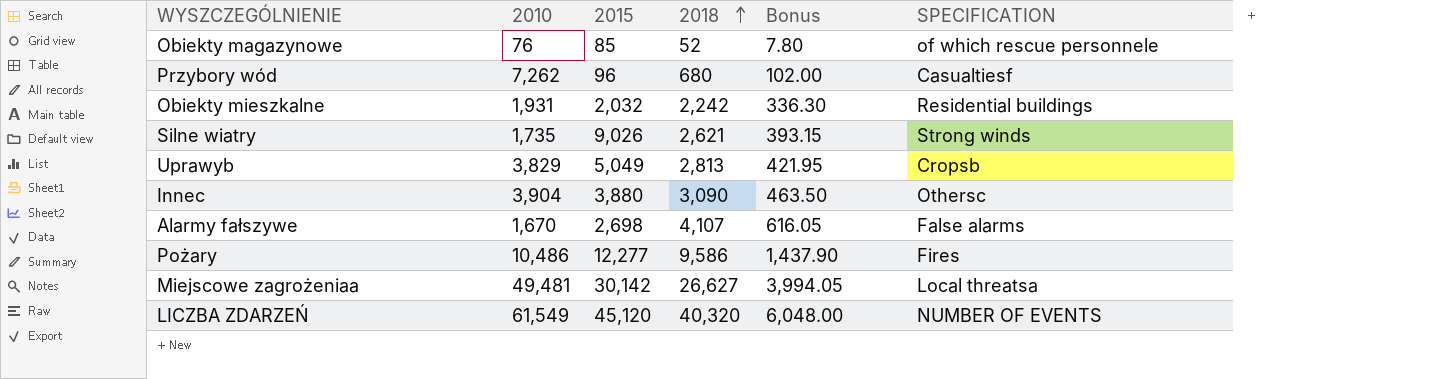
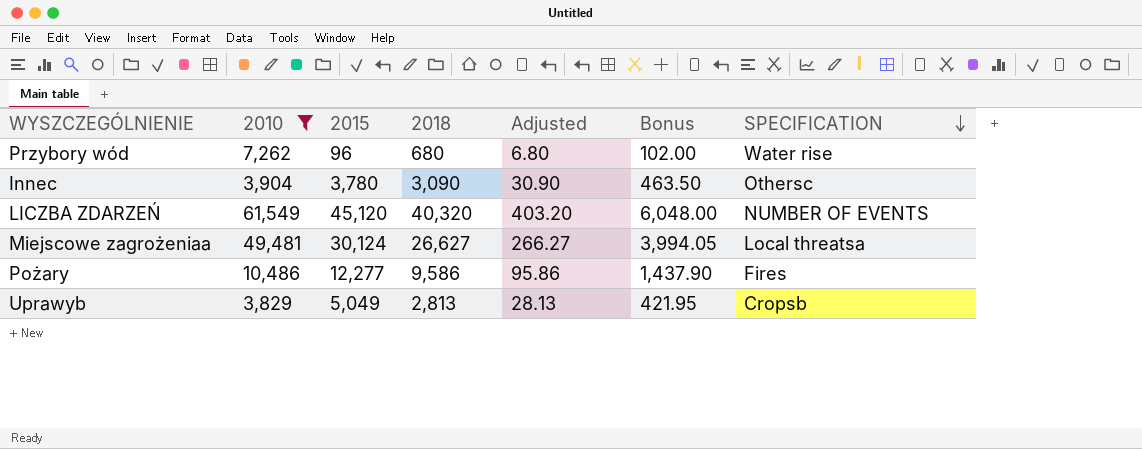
filter: none -> 2010 >= 3,829
row order: 2018 ascending -> SPECIFICATION descending
column Adjusted | formula: none -> [2018] * 0.01
Przybory wód | SPECIFICATION: Casualtiesf -> Water rise
Innec | 2015: 3,880 -> 3,780
Miejscowe zagrożeniaa | 2015: 30,142 -> 30,124

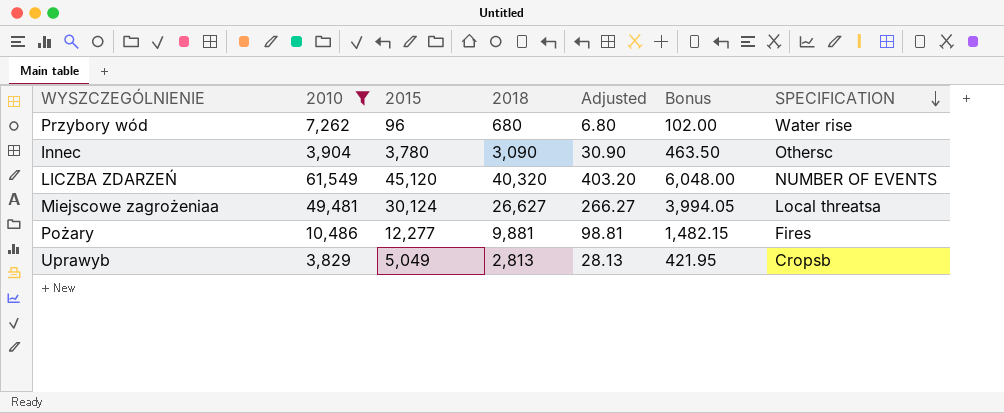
Pożary | 2018: 9,586 -> 9,881
Pożary | Adjusted: 95.86 -> 98.81
Pożary | Bonus: 1,437.90 -> 1,482.15

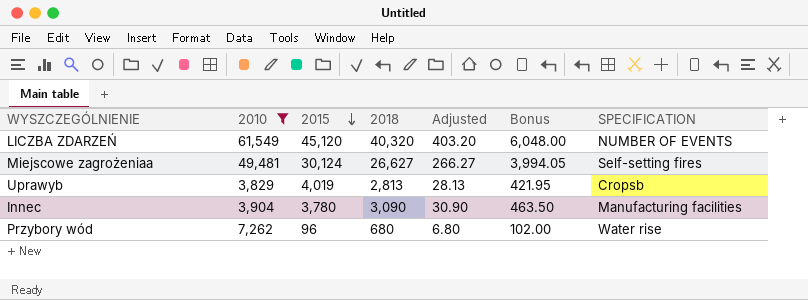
row order: SPECIFICATION descending -> 2015 descending
row Pożary: 10,486 | 12,277 | 9,881 | 98.81 | 1,482.15 | Fires -> none
Miejscowe zagrożeniaa | SPECIFICATION: Local threatsa -> Self-setting fires
Uprawyb | 2015: 5,049 -> 4,019
Innec | SPECIFICATION: Othersc -> Manufacturing facilities

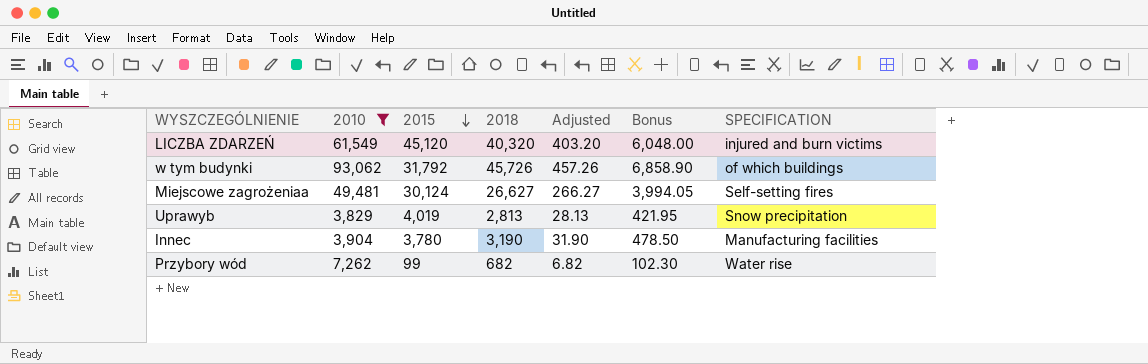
LICZBA ZDARZEŃ | SPECIFICATION: NUMBER OF EVENTS -> injured and burn victims
row w tym budynki: none -> 93,062 | 31,792 | 45,726 | 457.26 | 6,858.90 | of which buildings
Uprawyb | SPECIFICATION: Cropsb -> Snow precipitation
Innec | 2018: 3,090 -> 3,190
Innec | Adjusted: 30.90 -> 31.90
Innec | Bonus: 463.50 -> 478.50
Przybory wód | 2015: 96 -> 99
Przybory wód | 2018: 680 -> 682
Przybory wód | Adjusted: 6.80 -> 6.82
Przybory wód | Bonus: 102.00 -> 102.30

